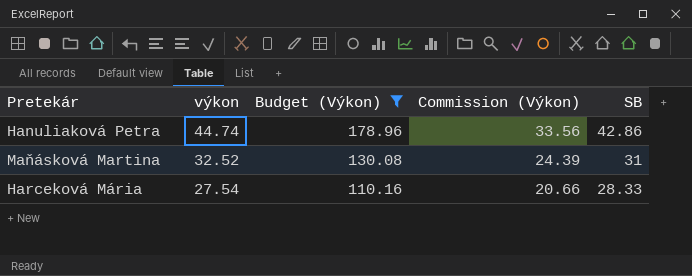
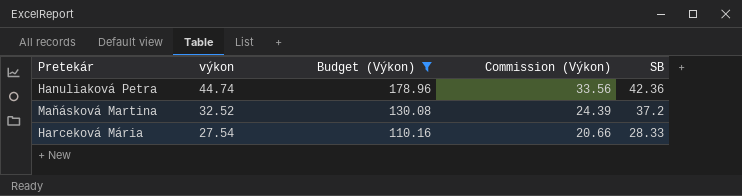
Hanuliaková Petra | SB: 42.86 -> 42.36
Maňásková Martina | SB: 31 -> 37.2

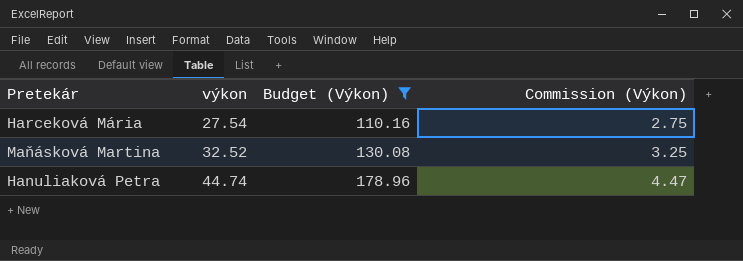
row order: výkon descending -> výkon ascending
column SB | position: 5 -> none
column Commission (Výkon) | formula: [výkon] * 0.75 -> [výkon] * 0.1

